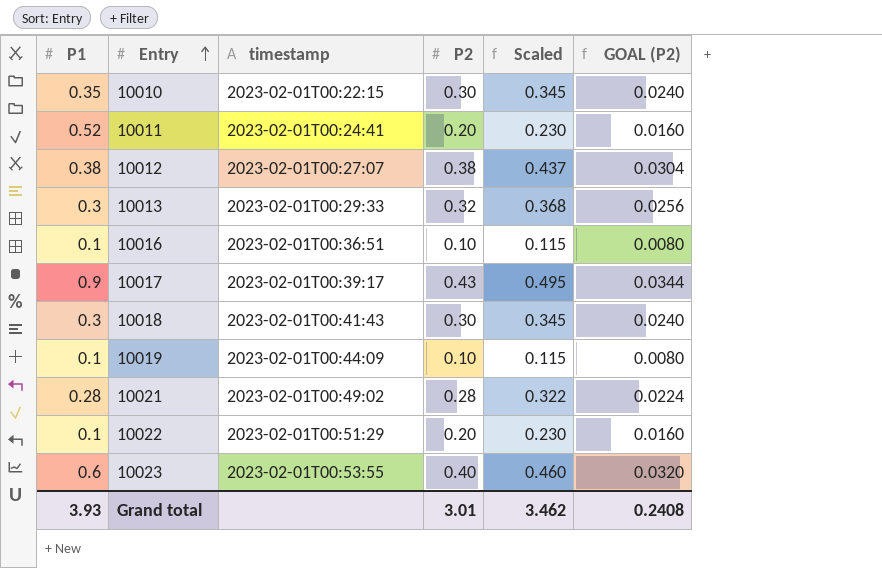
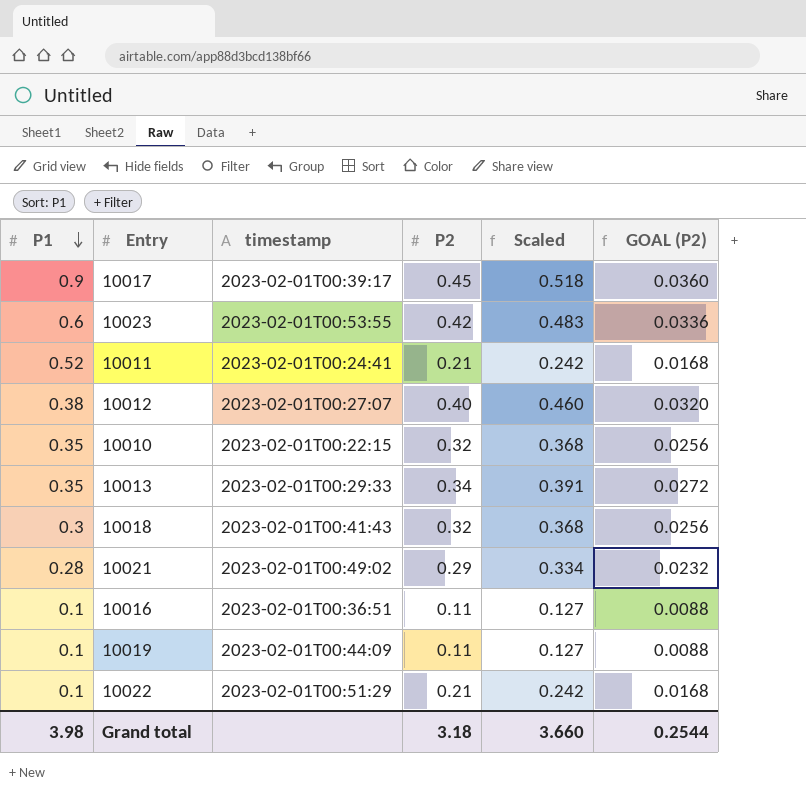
row order: Entry ascending -> P1 descending
10017 | P2: 0.43 -> 0.45
10017 | Scaled: 0.495 -> 0.518
10017 | GOAL (P2): 0.0344 -> 0.0360
10023 | P2: 0.40 -> 0.42
10023 | Scaled: 0.460 -> 0.483
10023 | GOAL (P2): 0.0320 -> 0.0336
10011 | P2: 0.20 -> 0.21
10011 | Scaled: 0.230 -> 0.242
10011 | GOAL (P2): 0.0160 -> 0.0168
10012 | P2: 0.38 -> 0.40
10012 | Scaled: 0.437 -> 0.460
10012 | GOAL (P2): 0.0304 -> 0.0320
10010 | P2: 0.30 -> 0.32
10010 | Scaled: 0.345 -> 0.368
10010 | GOAL (P2): 0.0240 -> 0.0256
10013 | P1: 0.3 -> 0.35
10013 | P2: 0.32 -> 0.34
10013 | Scaled: 0.368 -> 0.391
10013 | GOAL (P2): 0.0256 -> 0.0272
10018 | P2: 0.30 -> 0.32
10018 | Scaled: 0.345 -> 0.368
10018 | GOAL (P2): 0.0240 -> 0.0256
10021 | P2: 0.28 -> 0.29
10021 | Scaled: 0.322 -> 0.334
10021 | GOAL (P2): 0.0224 -> 0.0232
10016 | P2: 0.10 -> 0.11
10016 | Scaled: 0.115 -> 0.127
10016 | GOAL (P2): 0.0080 -> 0.0088
10019 | P2: 0.10 -> 0.11
10019 | Scaled: 0.115 -> 0.127
10019 | GOAL (P2): 0.0080 -> 0.0088
10022 | P2: 0.20 -> 0.21
10022 | Scaled: 0.230 -> 0.242
10022 | GOAL (P2): 0.0160 -> 0.0168
Grand total | P1: 3.93 -> 3.98
Grand total | P2: 3.01 -> 3.18
Grand total | Scaled: 3.462 -> 3.660
Grand total | GOAL (P2): 0.2408 -> 0.2544

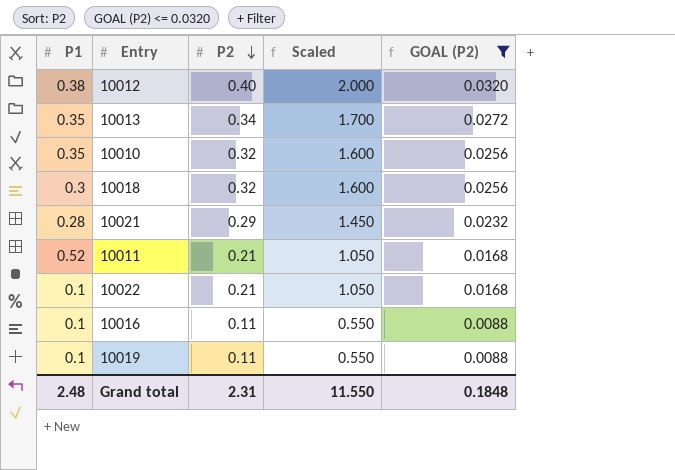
filter: none -> GOAL (P2) <= 0.0320
row order: P1 descending -> P2 descending
column timestamp | position: 3 -> none
column Scaled | formula: [P2] * 1.15 -> [P2] * 5
Grand total | P1: 3.98 -> 2.48
Grand total | P2: 3.18 -> 2.31
Grand total | Scaled: 3.660 -> 11.550
Grand total | GOAL (P2): 0.2544 -> 0.1848

